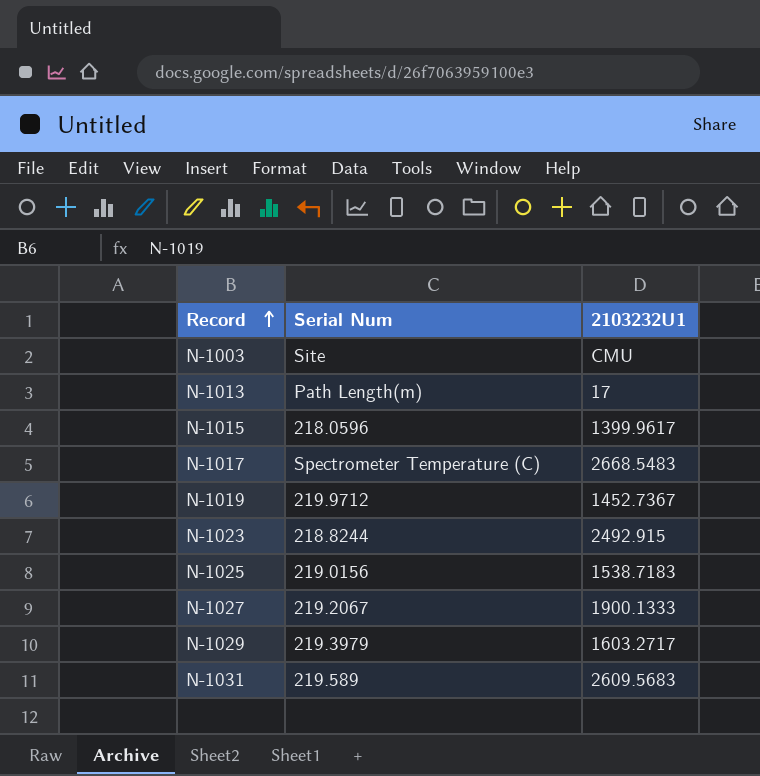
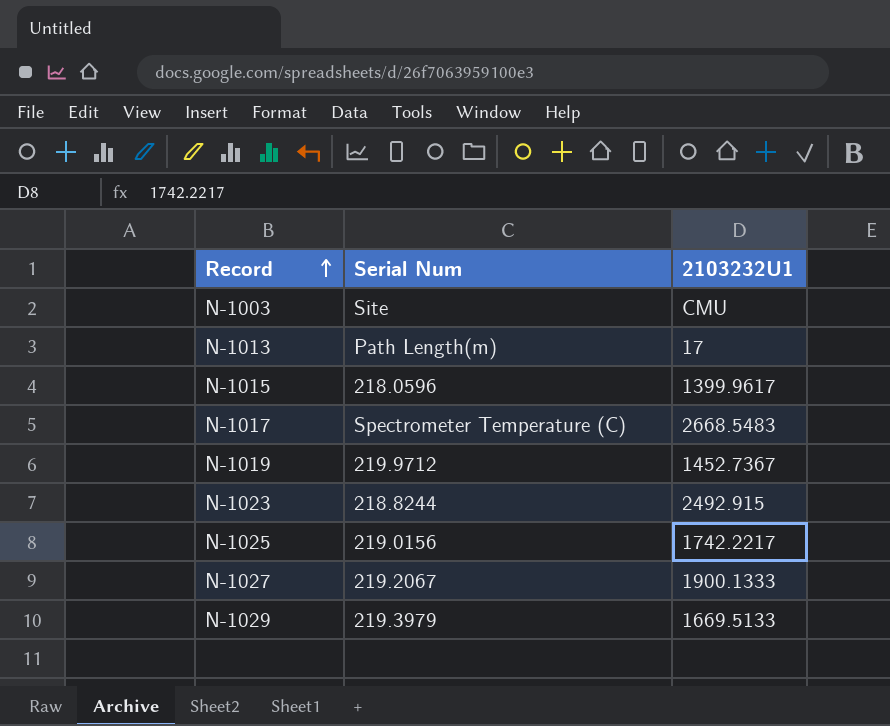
row N-1031: 219.589 | 2609.5683 -> none
N-1025 | 2103232U1: 1538.7183 -> 1742.2217
N-1029 | 2103232U1: 1603.2717 -> 1669.5133

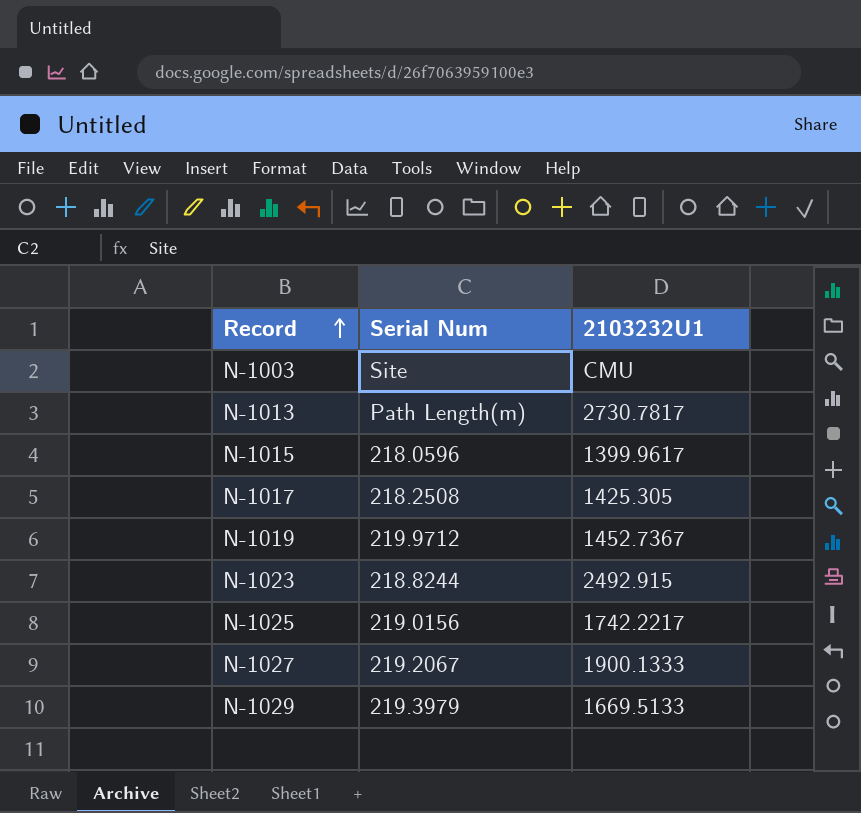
N-1013 | 2103232U1: 17 -> 2730.7817
N-1017 | Serial Num: Spectrometer Temperature (C) -> 218.2508
N-1017 | 2103232U1: 2668.5483 -> 1425.305

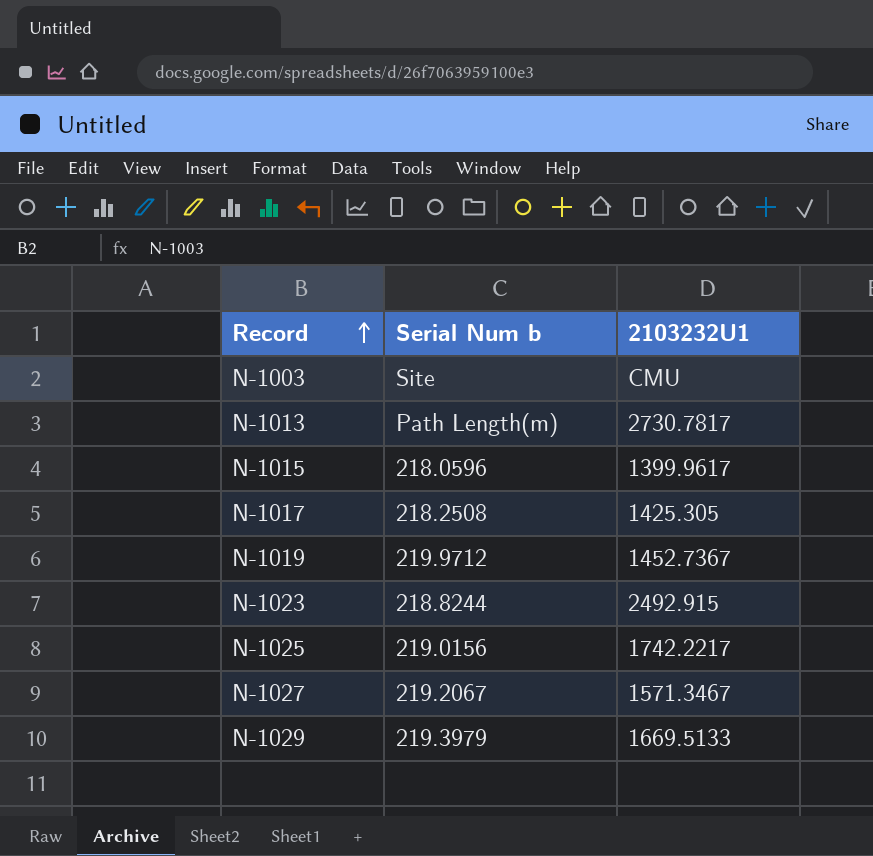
column name: Serial Num -> Serial Num b
N-1027 | 2103232U1: 1900.1333 -> 1571.3467

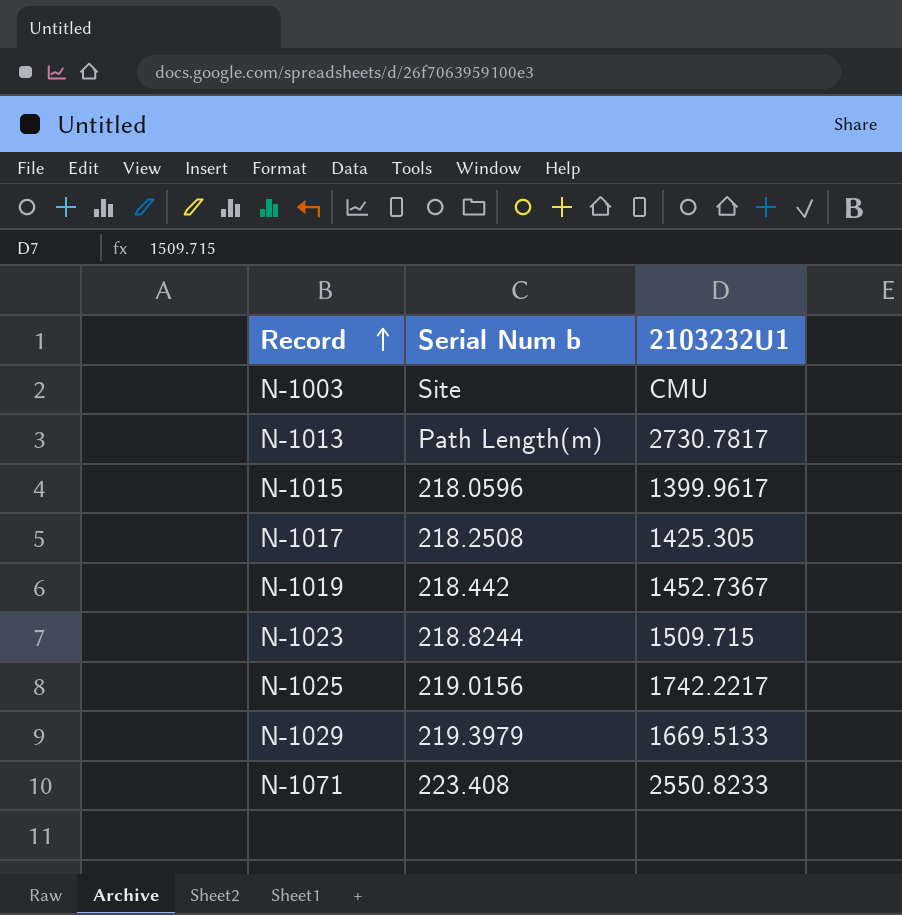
row N-1027: 219.2067 | 1571.3467 -> none
N-1019 | Serial Num b: 219.9712 -> 218.442
N-1023 | 2103232U1: 2492.915 -> 1509.715
row N-1071: none -> 223.408 | 2550.8233

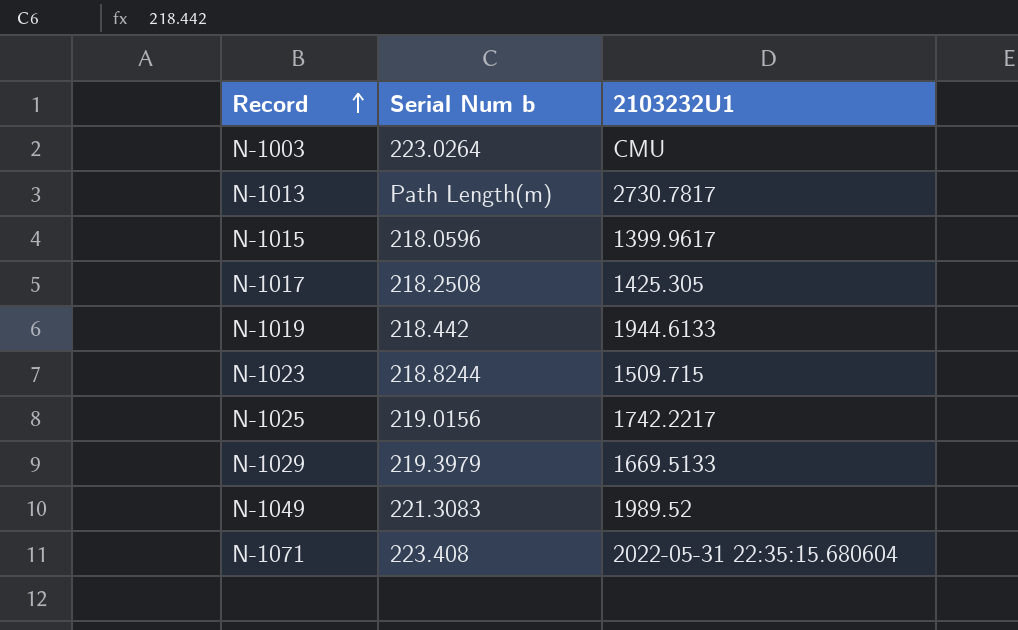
N-1003 | Serial Num b: Site -> 223.0264
N-1019 | 2103232U1: 1452.7367 -> 1944.6133
row N-1049: none -> 221.3083 | 1989.52
N-1071 | 2103232U1: 2550.8233 -> 2022-05-31 22:35:15.680604

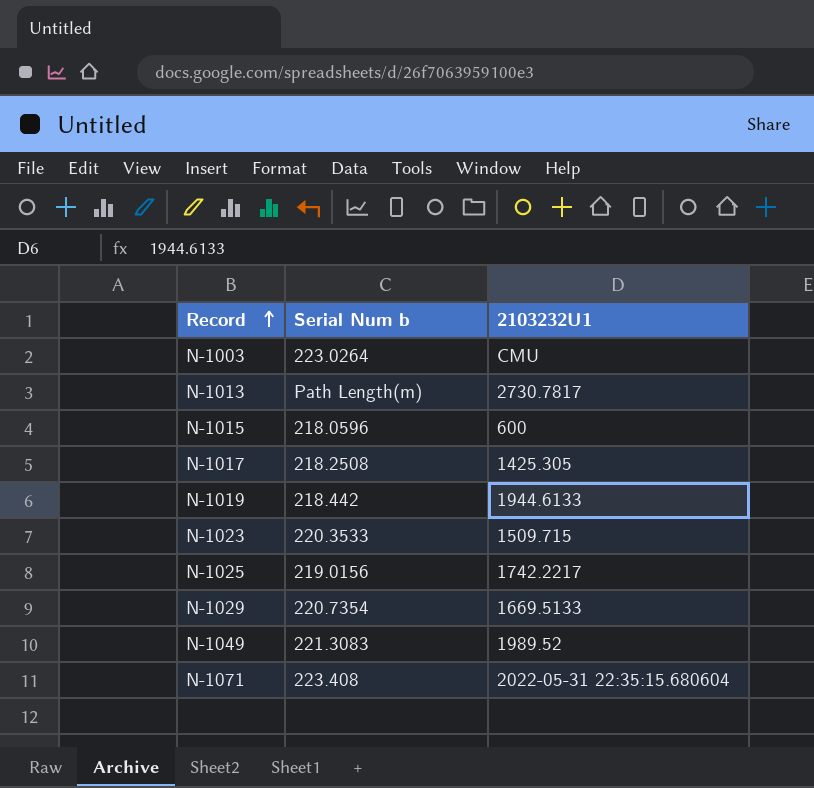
N-1015 | 2103232U1: 1399.9617 -> 600
N-1023 | Serial Num b: 218.8244 -> 220.3533
N-1029 | Serial Num b: 219.3979 -> 220.7354

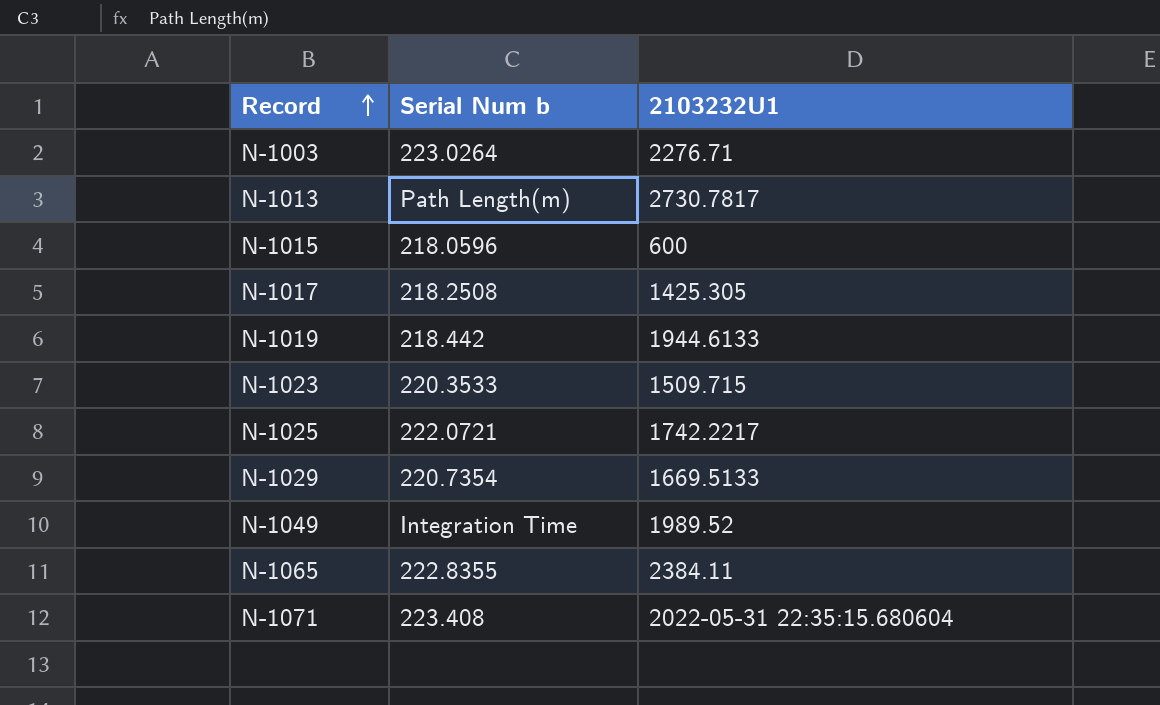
N-1003 | 2103232U1: CMU -> 2276.71
N-1025 | Serial Num b: 219.0156 -> 222.0721
N-1049 | Serial Num b: 221.3083 -> Integration Time
row N-1065: none -> 222.8355 | 2384.11

